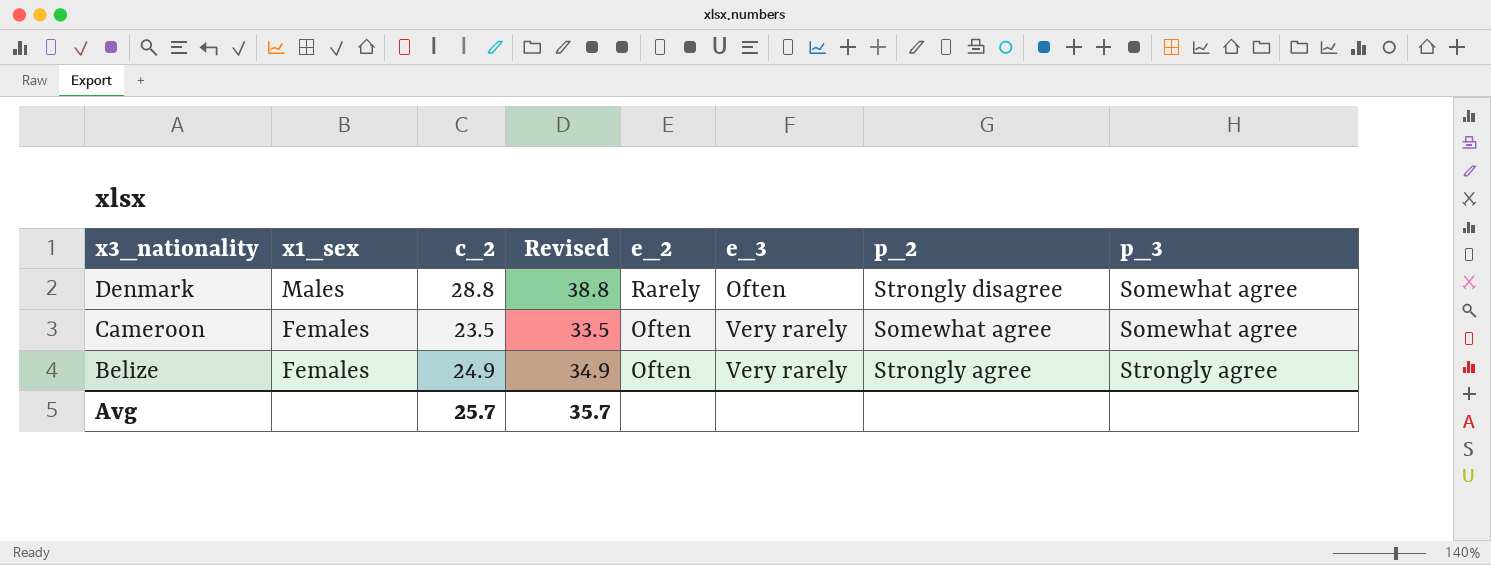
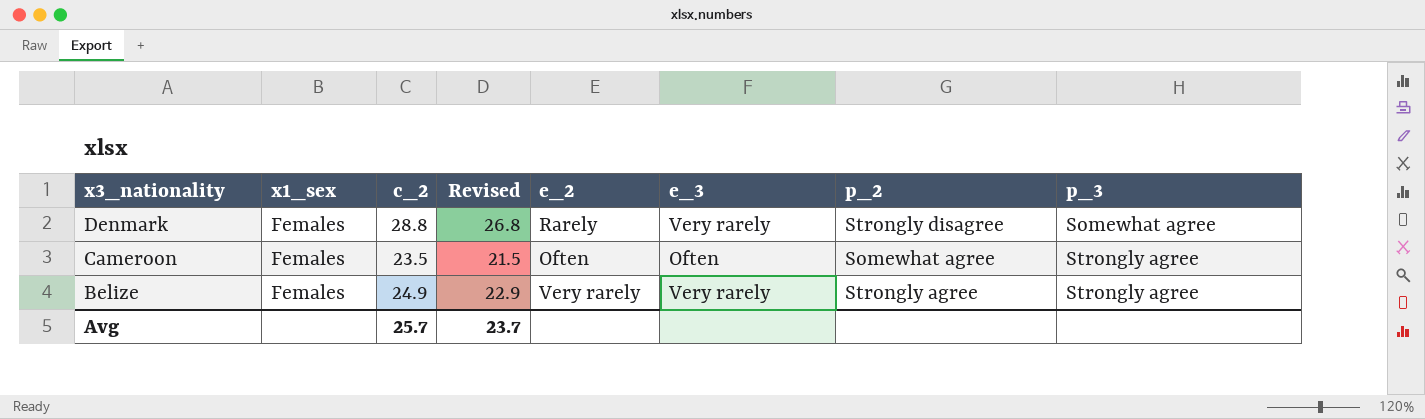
column Revised | formula: [c_2] + 10 -> [c_2] - 2
Denmark | x1_sex: Males -> Females
Denmark | e_3: Often -> Very rarely
Cameroon | e_3: Very rarely -> Often
Cameroon | p_3: Somewhat agree -> Strongly agree
Belize | e_2: Often -> Very rarely
Avg | Revised: 35.7 -> 23.7

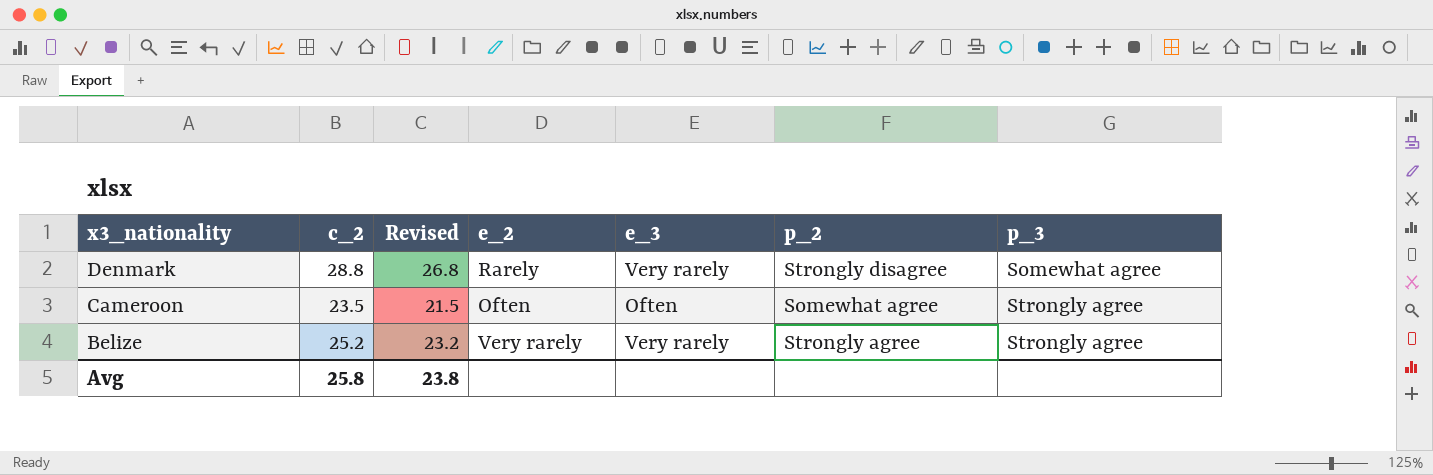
column x1_sex | position: 2 -> none
Belize | c_2: 24.9 -> 25.2
Belize | Revised: 22.9 -> 23.2
Avg | c_2: 25.7 -> 25.8
Avg | Revised: 23.7 -> 23.8

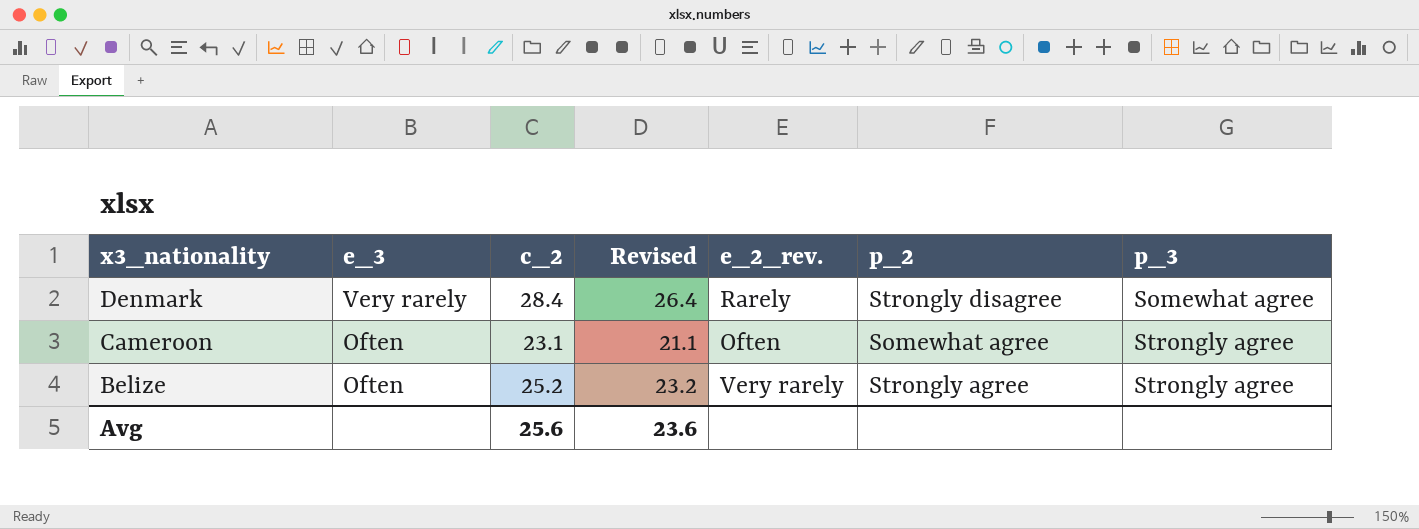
column e_3 | position: 5 -> 2
column name: e_2 -> e_2_rev.
Denmark | c_2: 28.8 -> 28.4
Denmark | Revised: 26.8 -> 26.4
Cameroon | c_2: 23.5 -> 23.1
Cameroon | Revised: 21.5 -> 21.1
Belize | e_3: Very rarely -> Often
Avg | c_2: 25.8 -> 25.6
Avg | Revised: 23.8 -> 23.6

